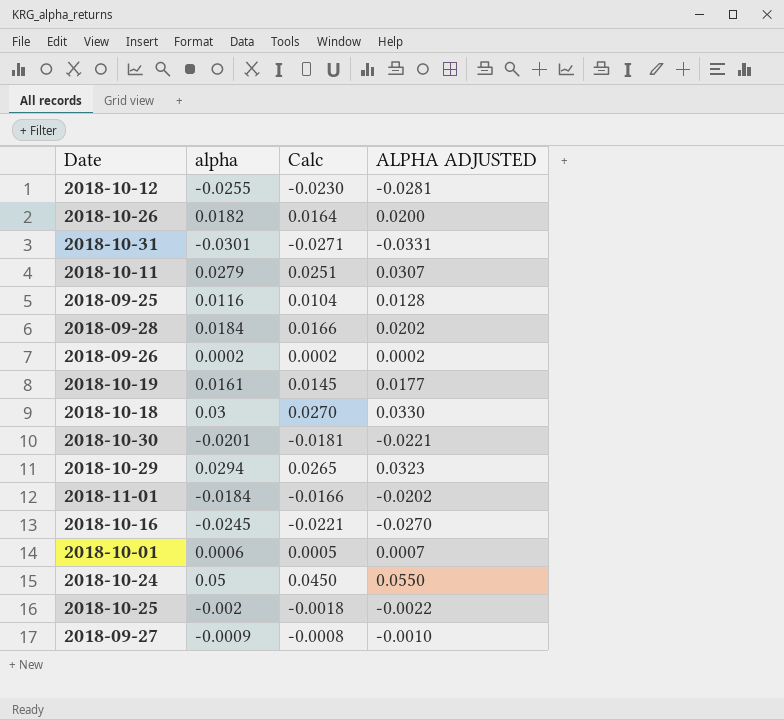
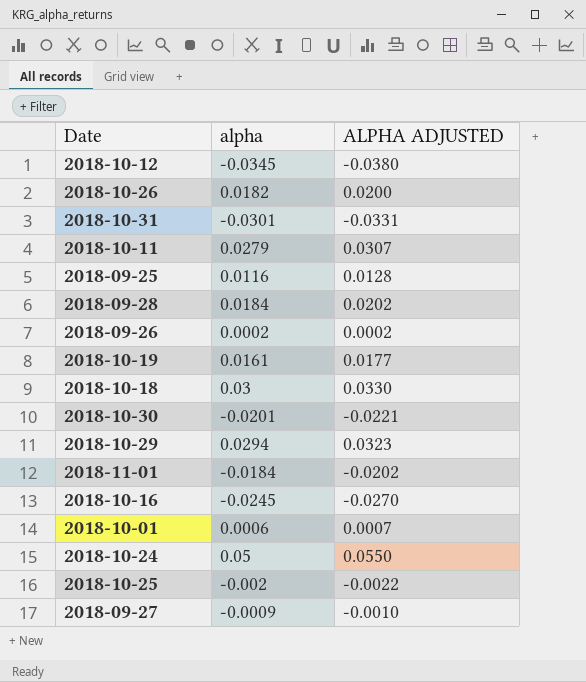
column Calc | formula: [alpha] * 0.9 -> none
2018-10-12 | alpha: -0.0255 -> -0.0345
2018-10-12 | ALPHA ADJUSTED: -0.0281 -> -0.0380

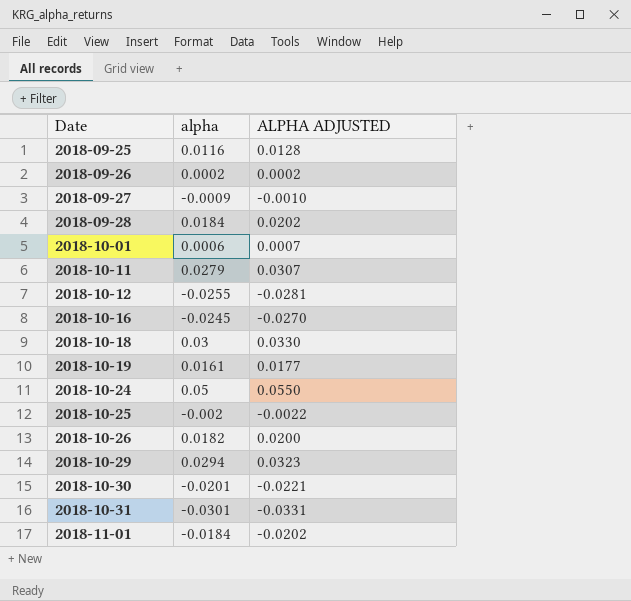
row order: none -> Date ascending
2018-10-12 | alpha: -0.0345 -> -0.0255
2018-10-12 | ALPHA ADJUSTED: -0.0380 -> -0.0281

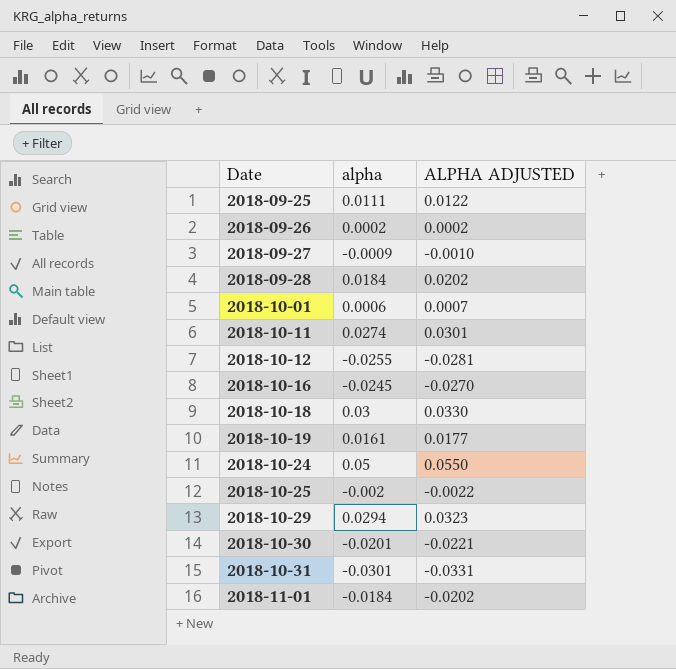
row 2018-10-26: 0.0182 | 0.0200 -> none
2018-09-25 | alpha: 0.0116 -> 0.0111
2018-09-25 | ALPHA ADJUSTED: 0.0128 -> 0.0122
2018-10-11 | alpha: 0.0279 -> 0.0274
2018-10-11 | ALPHA ADJUSTED: 0.0307 -> 0.0301

